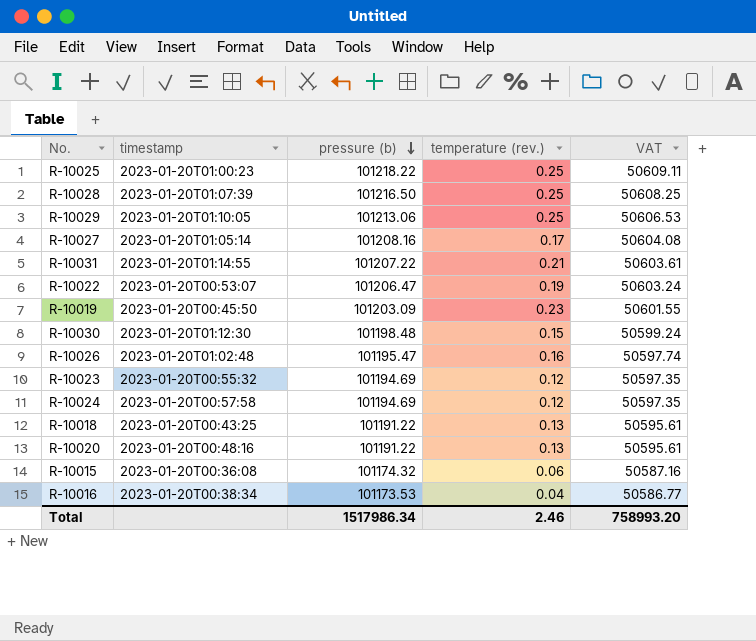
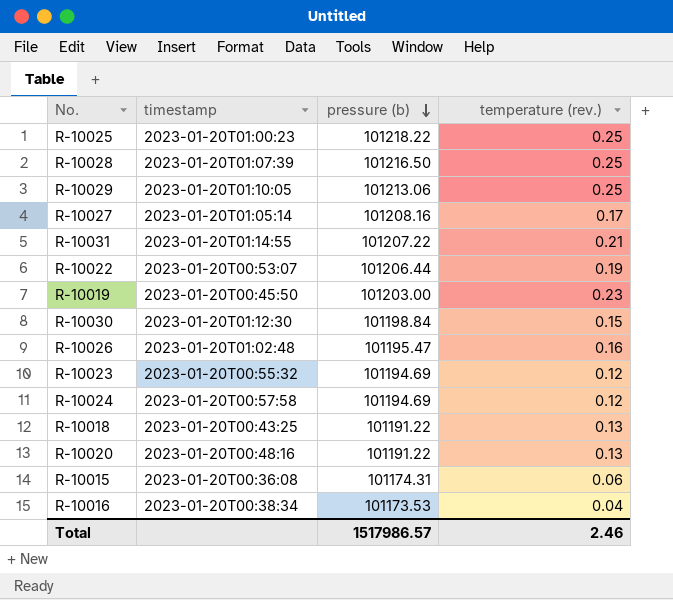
column VAT | formula: [pressure (b)] * 0.5 -> none
R-10022 | pressure (b): 101206.47 -> 101206.44
R-10019 | pressure (b): 101203.09 -> 101203.00
R-10030 | pressure (b): 101198.48 -> 101198.84
R-10015 | pressure (b): 101174.32 -> 101174.31
Total | pressure (b): 1517986.34 -> 1517986.57

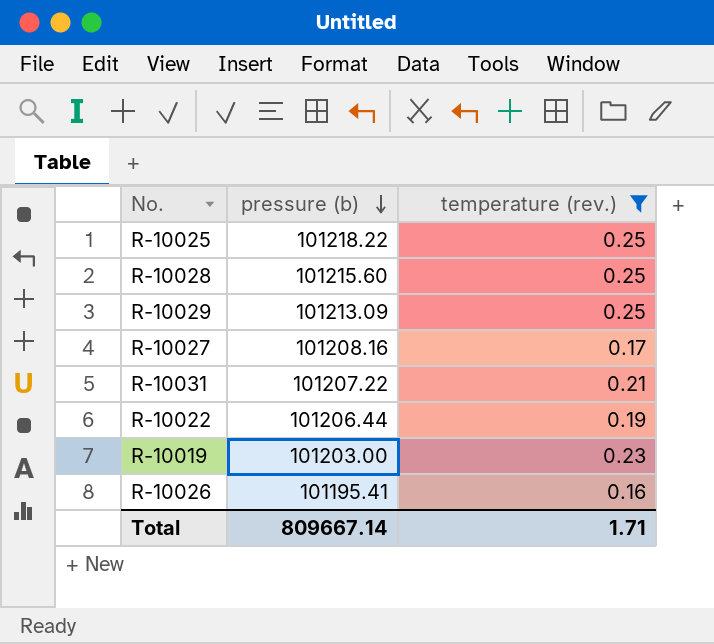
filter: none -> temperature (rev.) >= 0.16
column timestamp | position: 2 -> none
R-10028 | pressure (b): 101216.50 -> 101215.60
R-10029 | pressure (b): 101213.06 -> 101213.09
R-10026 | pressure (b): 101195.47 -> 101195.41
Total | pressure (b): 1517986.57 -> 809667.14
Total | temperature (rev.): 2.46 -> 1.71

